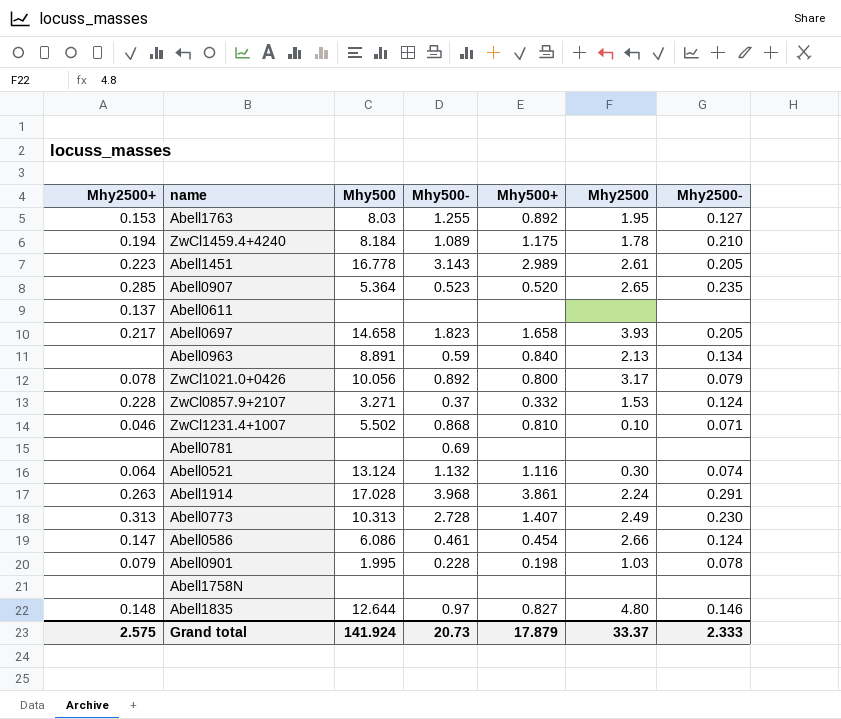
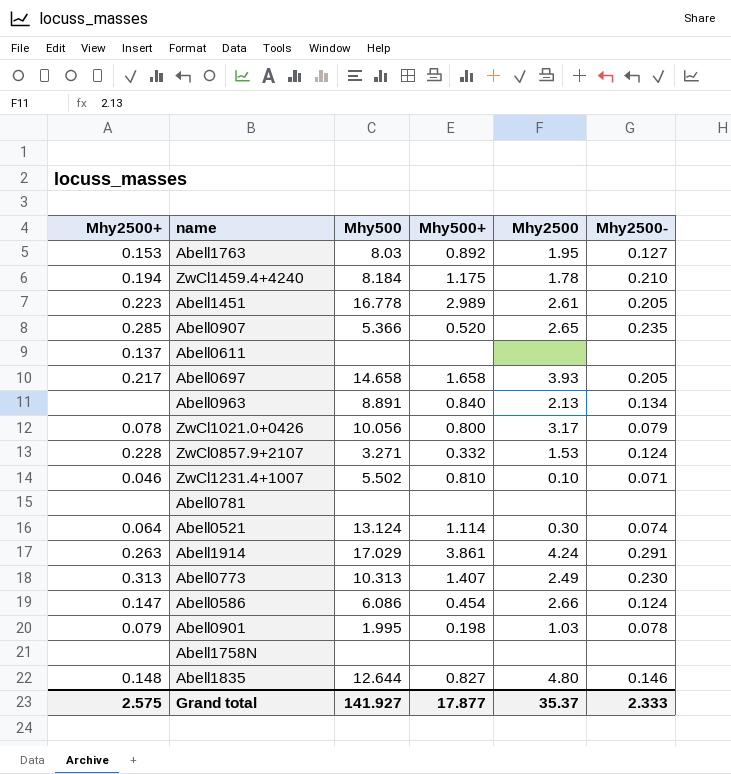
column Mhy500- | position: 4 -> none
Abell0907 | Mhy500: 5.364 -> 5.366
Abell0521 | Mhy500+: 1.116 -> 1.114
Abell1914 | Mhy500: 17.028 -> 17.029
Abell1914 | Mhy2500: 2.24 -> 4.24
Grand total | Mhy500: 141.924 -> 141.927
Grand total | Mhy500+: 17.879 -> 17.877
Grand total | Mhy2500: 33.37 -> 35.37

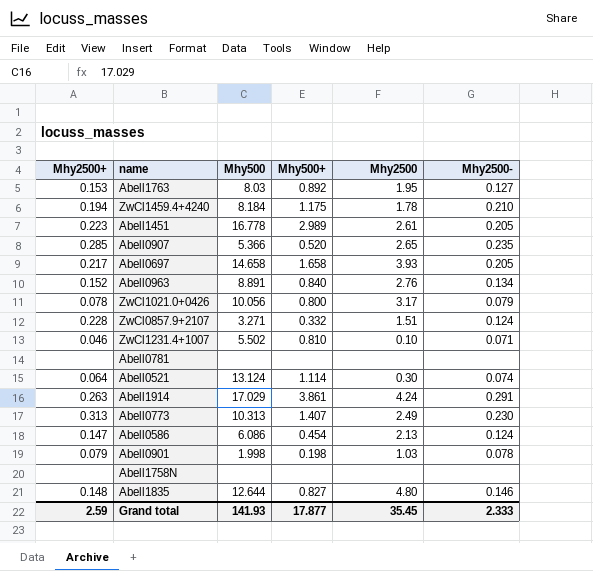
row Abell0611: 0.137 | none | none | none | none -> none
Abell0963 | Mhy2500+: none -> 0.152
Abell0963 | Mhy2500: 2.13 -> 2.76
ZwCl0857.9+2107 | Mhy2500: 1.53 -> 1.51
Abell0586 | Mhy2500: 2.66 -> 2.13
Abell0901 | Mhy500: 1.995 -> 1.998
Grand total | Mhy2500+: 2.575 -> 2.59
Grand total | Mhy500: 141.927 -> 141.93
Grand total | Mhy2500: 35.37 -> 35.45

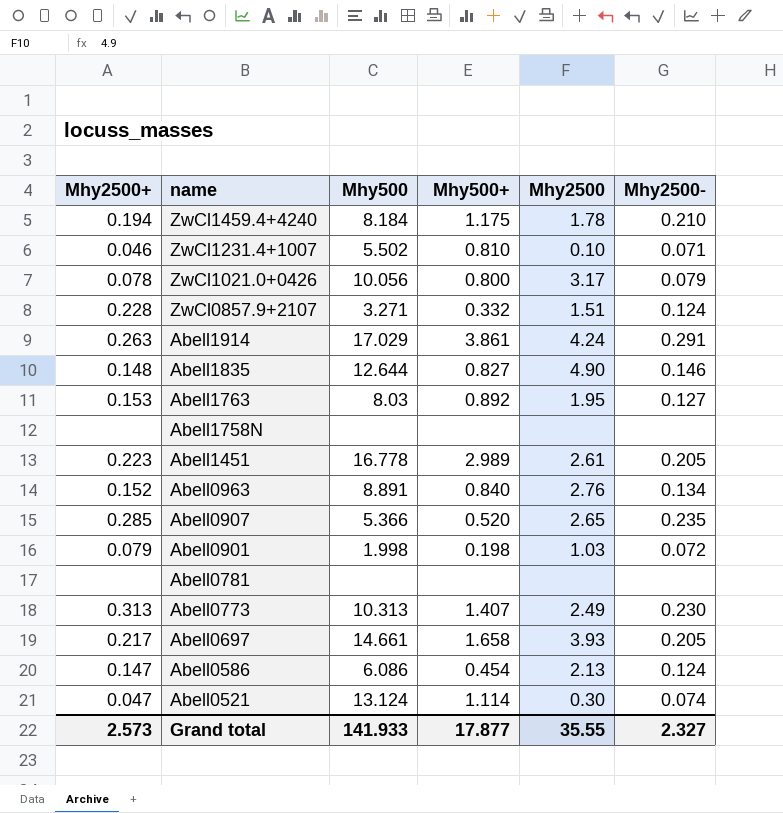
row order: none -> name descending
Abell1835 | Mhy2500: 4.80 -> 4.90
Abell0901 | Mhy2500-: 0.078 -> 0.072
Abell0697 | Mhy500: 14.658 -> 14.661
Abell0521 | Mhy2500+: 0.064 -> 0.047
Grand total | Mhy2500+: 2.59 -> 2.573
Grand total | Mhy500: 141.93 -> 141.933
Grand total | Mhy2500: 35.45 -> 35.55
Grand total | Mhy2500-: 2.333 -> 2.327

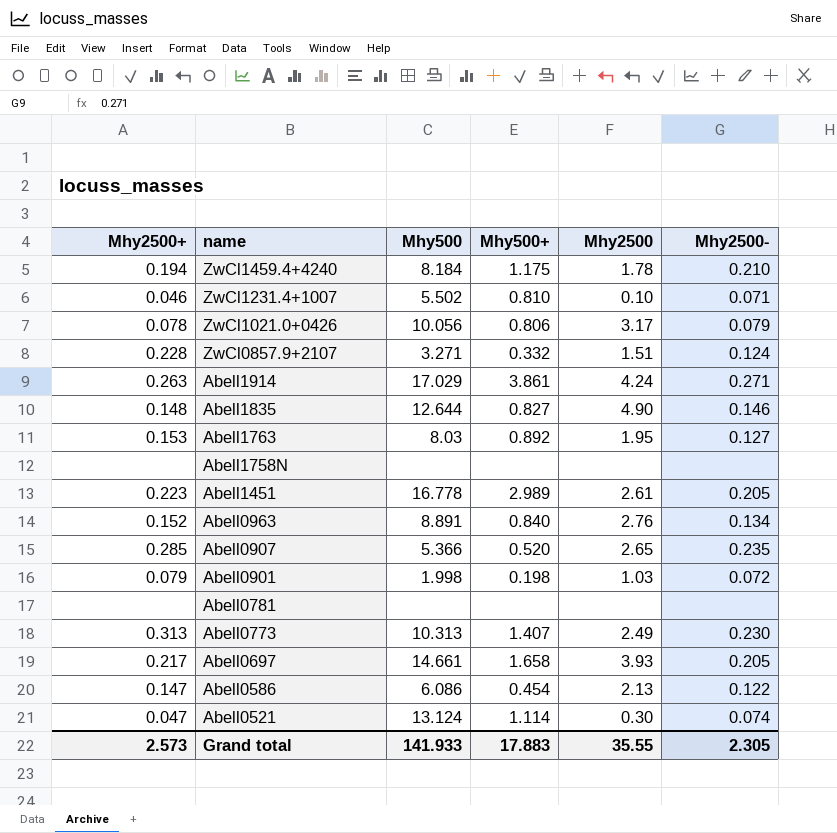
ZwCl1021.0+0426 | Mhy500+: 0.800 -> 0.806
Abell1914 | Mhy2500-: 0.291 -> 0.271
Abell0586 | Mhy2500-: 0.124 -> 0.122
Grand total | Mhy500+: 17.877 -> 17.883
Grand total | Mhy2500-: 2.327 -> 2.305

